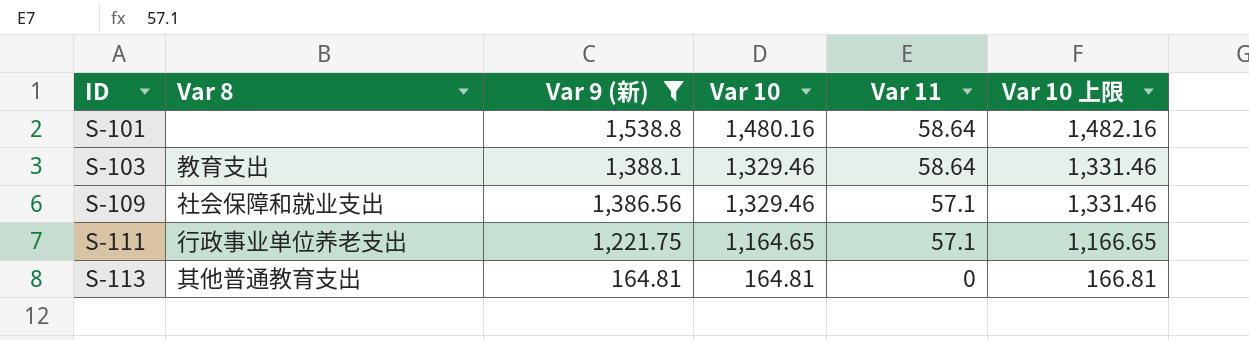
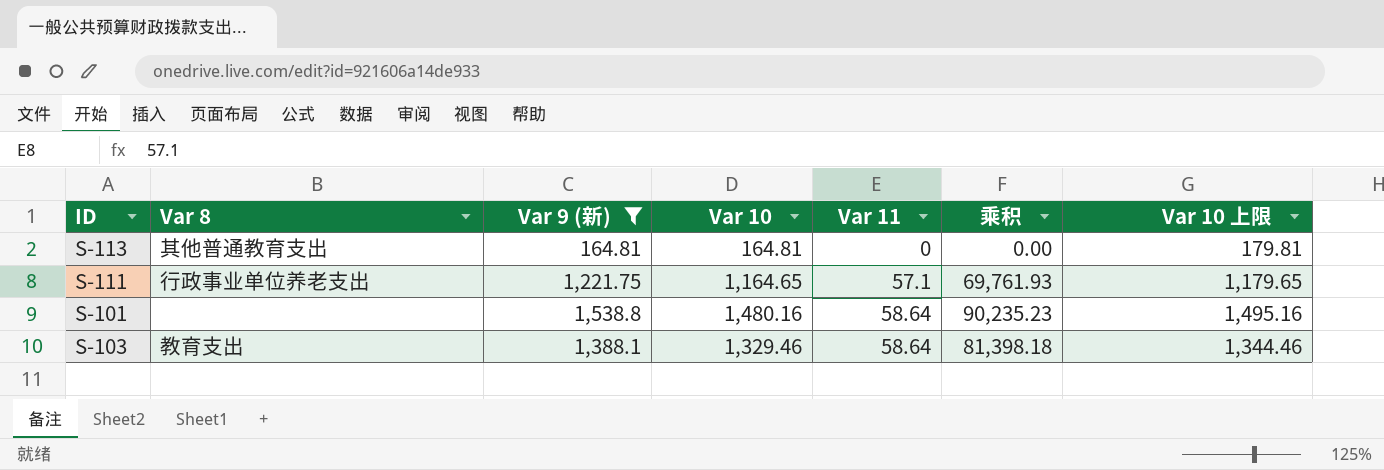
row order: ID ascending -> Var 11 ascending
column 乘积 | formula: none -> [Var 9 (新)] * [Var 11]
column Var 10 上限 | formula: [Var 10] + 2 -> [Var 10] + 15
row S-109: 社会保障和就业支出 | 1,386.56 | 1,329.46 | 57.1 | 1,331.46 -> none

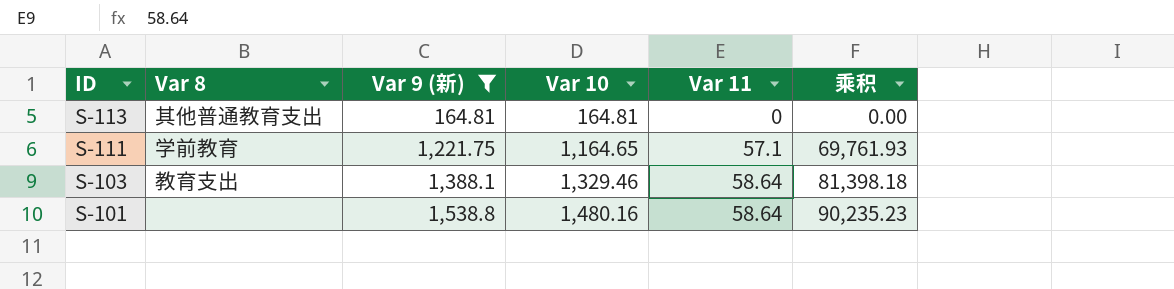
row order: Var 11 ascending -> ID descending
column Var 10 上限 | formula: [Var 10] + 15 -> none
S-111 | Var 8: 行政事业单位养老支出 -> 学前教育

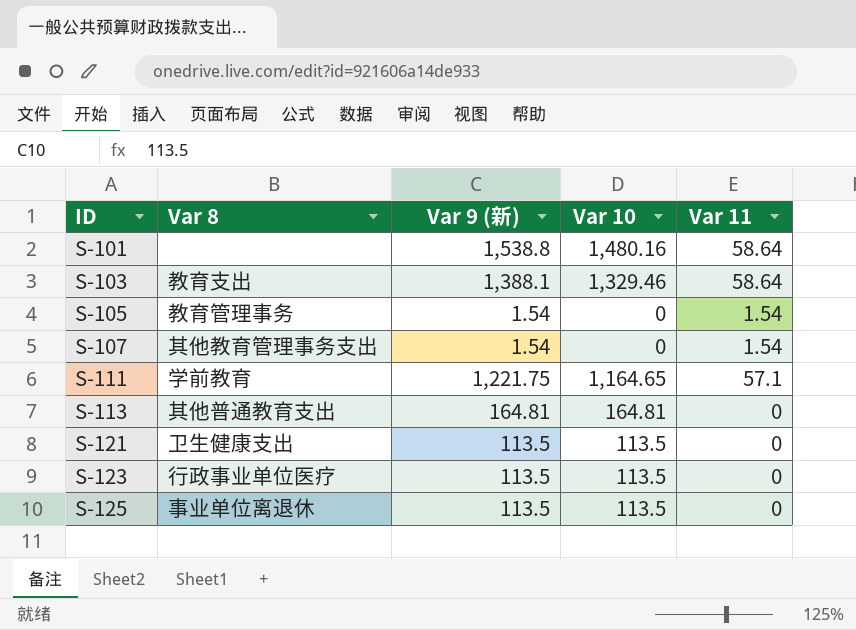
filter: Var 9 (新) >= 164.81 -> none
row order: ID descending -> ID ascending
column 乘积 | formula: [Var 9 (新)] * [Var 11] -> none

